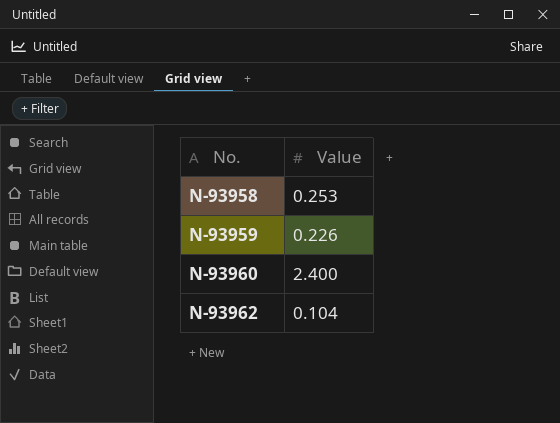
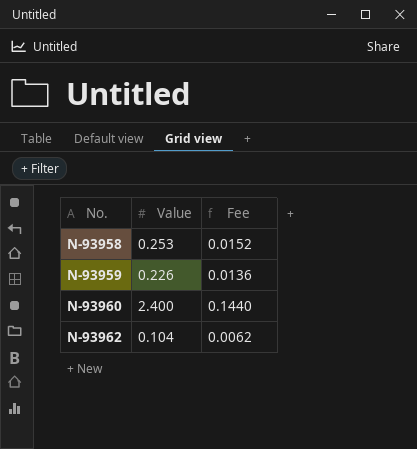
column Fee | formula: none -> [Value] * 0.06

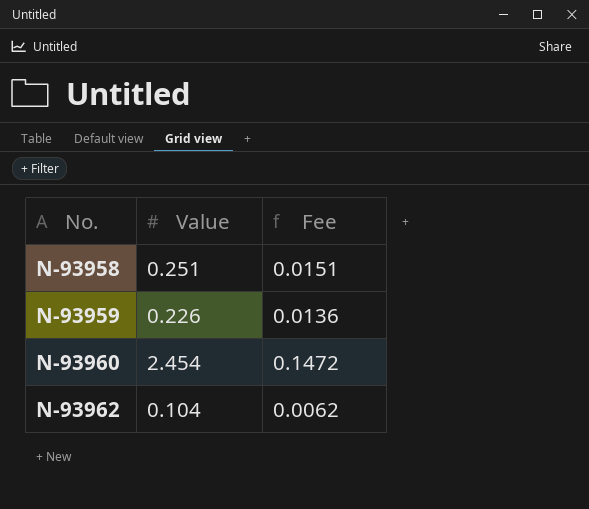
N-93958 | Value: 0.253 -> 0.251
N-93958 | Fee: 0.0152 -> 0.0151
N-93960 | Value: 2.400 -> 2.454
N-93960 | Fee: 0.1440 -> 0.1472

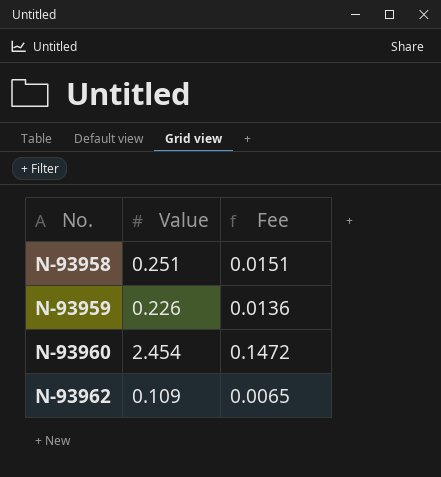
N-93962 | Value: 0.104 -> 0.109
N-93962 | Fee: 0.0062 -> 0.0065

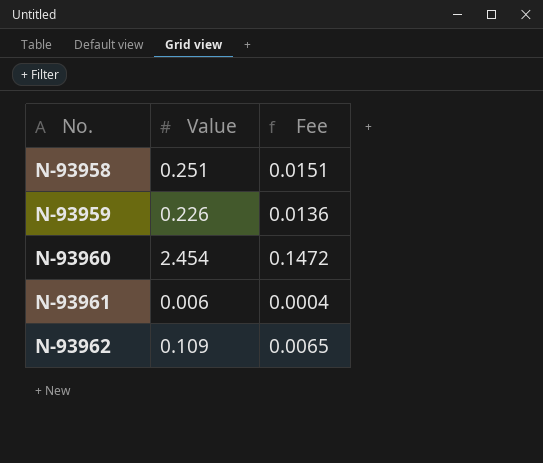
row N-93961: none -> 0.006 | 0.0004

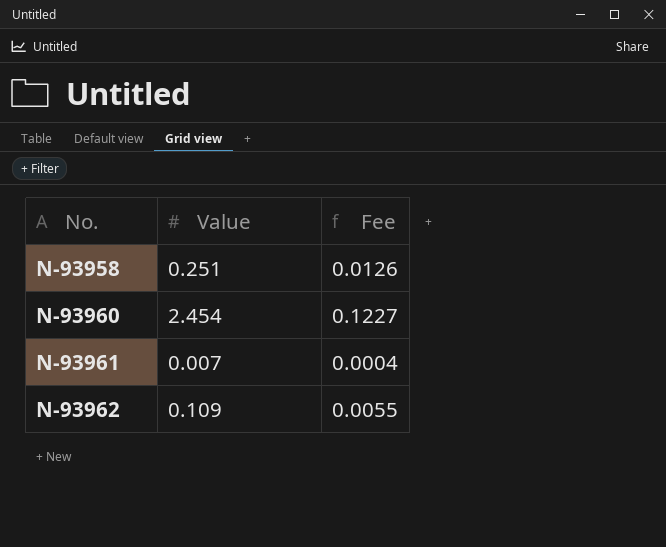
column Fee | formula: [Value] * 0.06 -> [Value] * 0.05
row N-93959: 0.226 | 0.0136 -> none
N-93961 | Value: 0.006 -> 0.007

